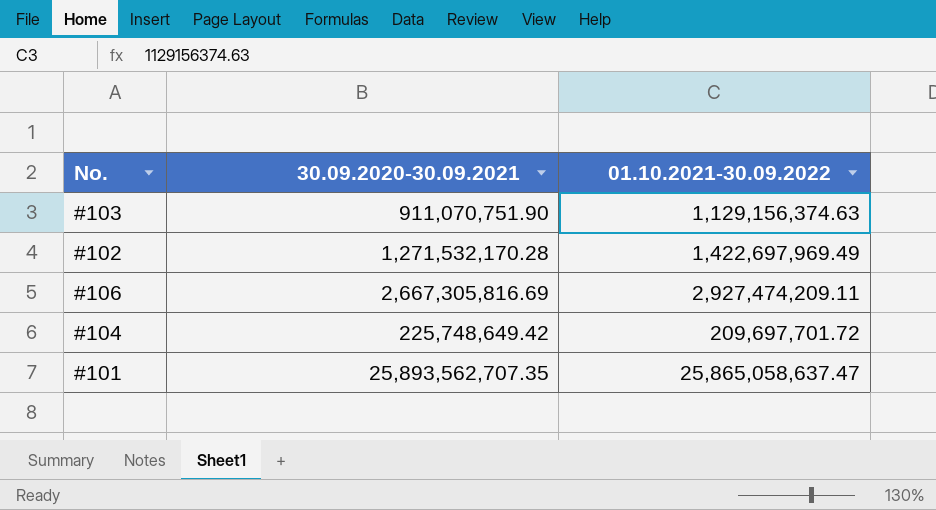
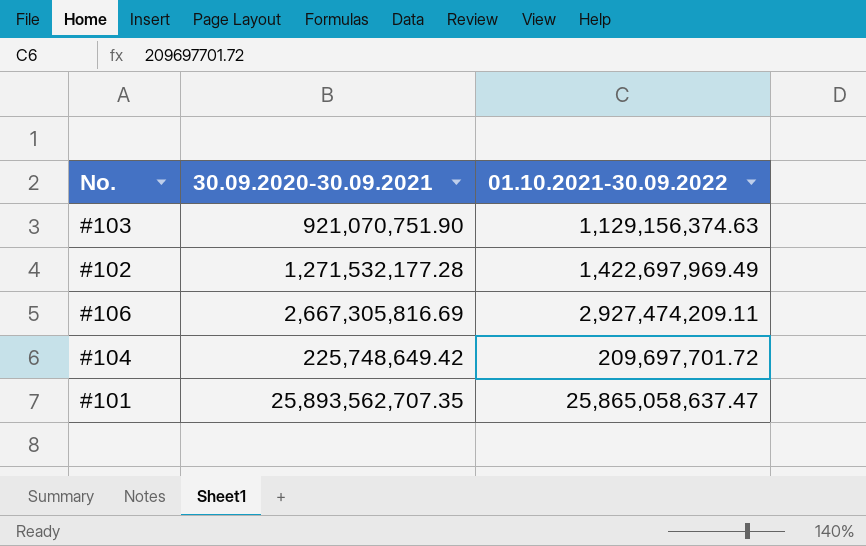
#103 | 30.09.2020-30.09.2021: 911,070,751.90 -> 921,070,751.90
#102 | 30.09.2020-30.09.2021: 1,271,532,170.28 -> 1,271,532,177.28

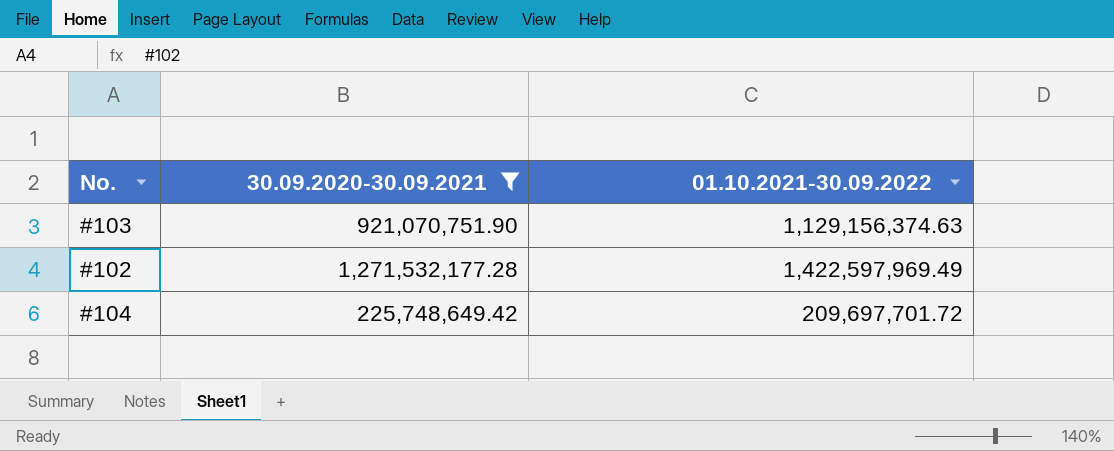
filter: none -> 30.09.2020-30.09.2021 <= 1,271,532,177.28
#102 | 01.10.2021-30.09.2022: 1,422,697,969.49 -> 1,422,597,969.49

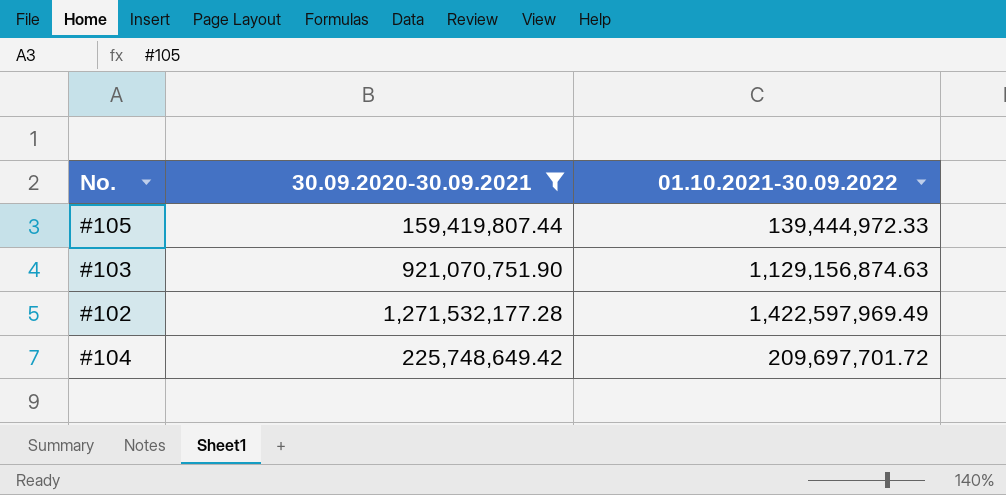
row #105: none -> 159,419,807.44 | 139,444,972.33
#103 | 01.10.2021-30.09.2022: 1,129,156,374.63 -> 1,129,156,874.63

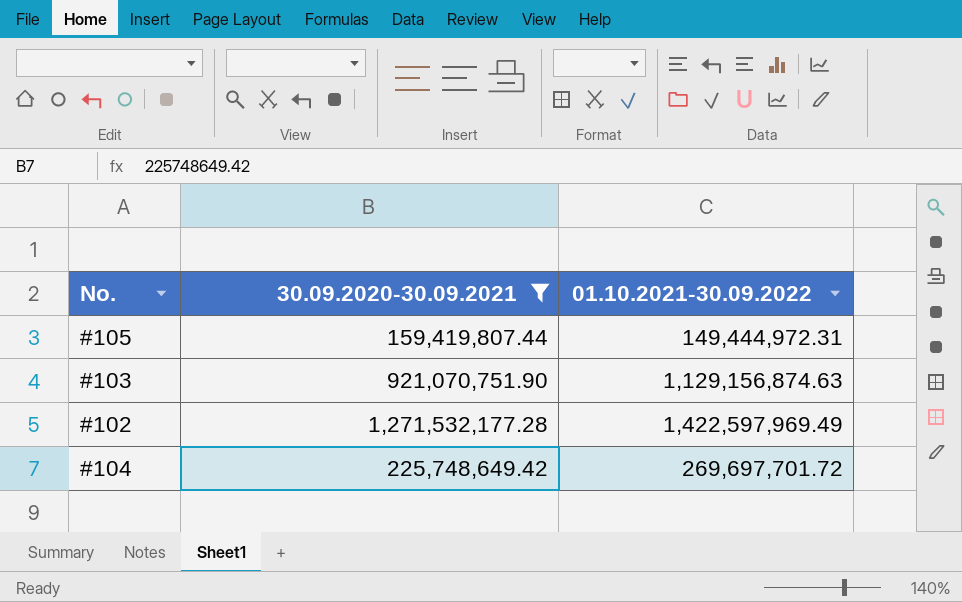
#105 | 01.10.2021-30.09.2022: 139,444,972.33 -> 149,444,972.31
#104 | 01.10.2021-30.09.2022: 209,697,701.72 -> 269,697,701.72

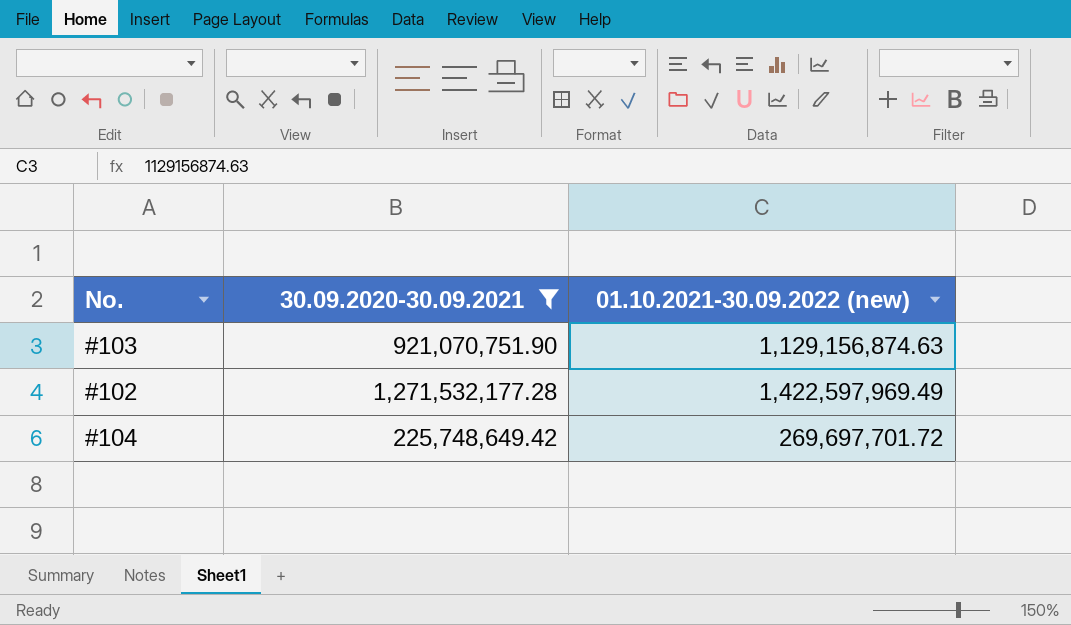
column name: 01.10.2021-30.09.2022 -> 01.10.2021-30.09.2022 (new)
row #105: 159,419,807.44 | 149,444,972.31 -> none

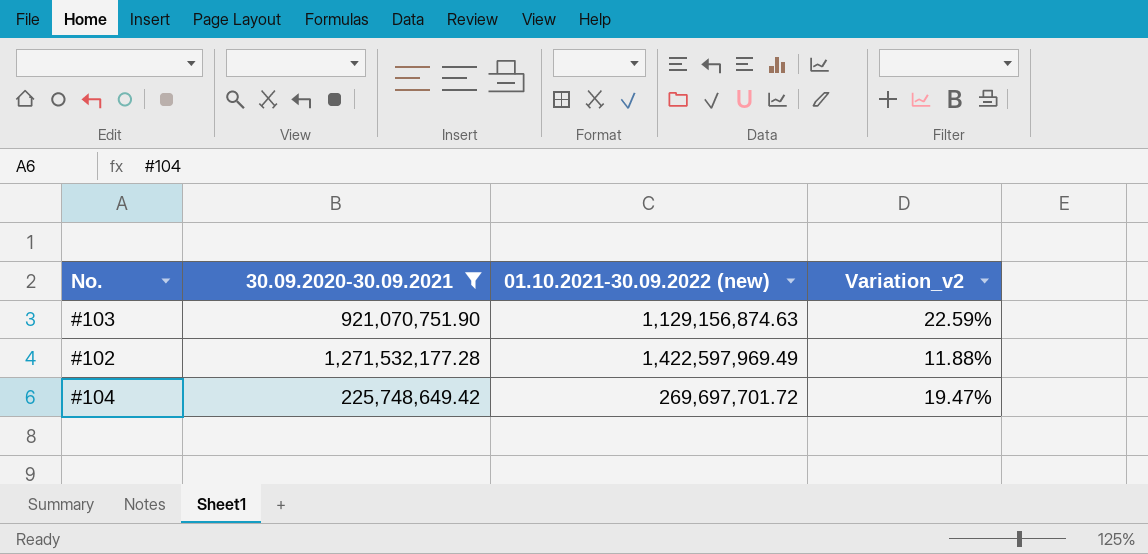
column Variation_v2 | formula: none -> ([01.10.2021-30.09.2022 (new)] - [30.09.2020-30.09.2021]) / [30.09.2020-30.09.2021]

